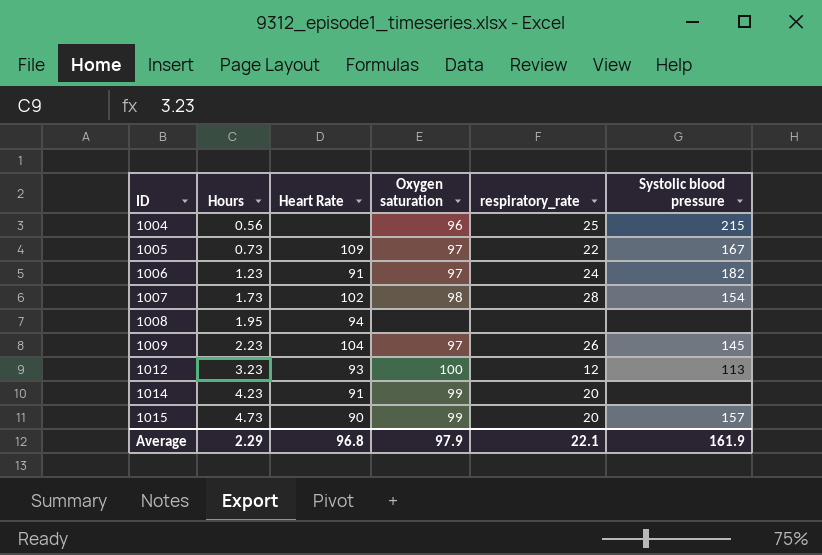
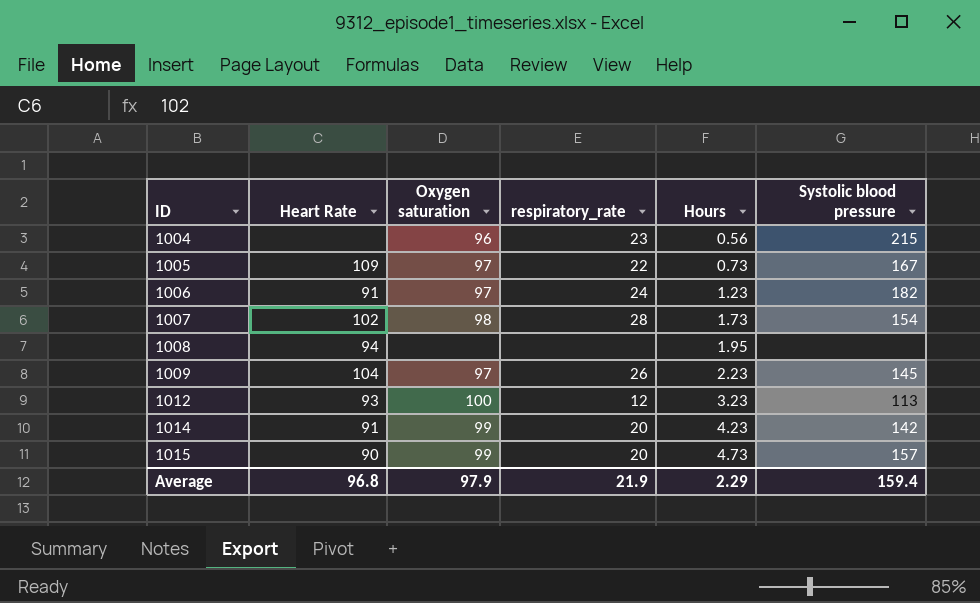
column Hours | position: 2 -> 5
1004 | respiratory_rate: 25 -> 23
1014 | Systolic blood pressure: none -> 142
Average | respiratory_rate: 22.1 -> 21.9
Average | Systolic blood pressure: 161.9 -> 159.4

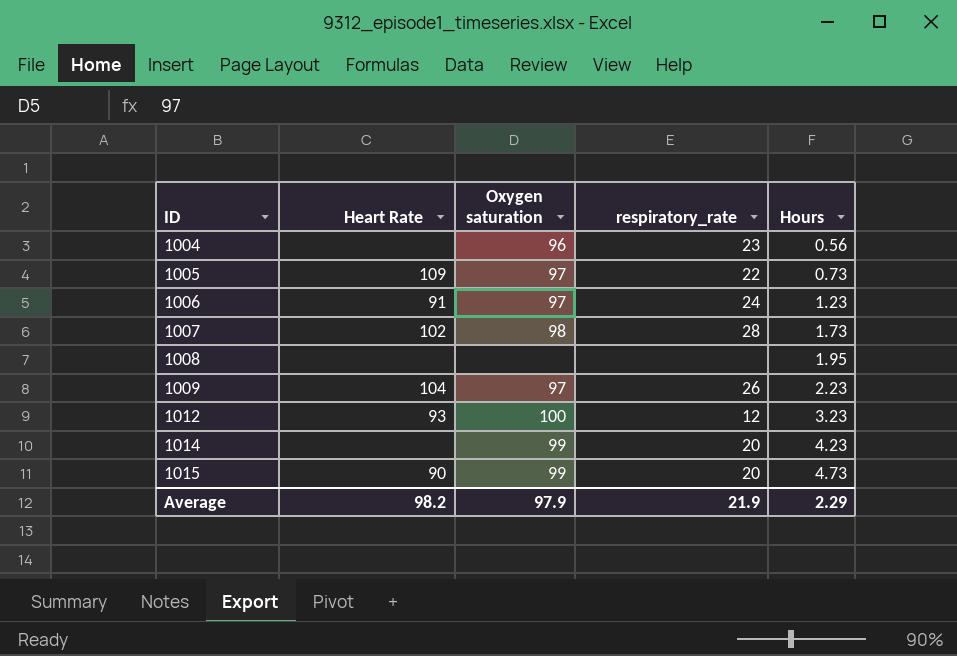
column Systolic blood pressure | position: 6 -> none
1008 | Heart Rate: 94 -> none
1014 | Heart Rate: 91 -> none
Average | Heart Rate: 96.8 -> 98.2

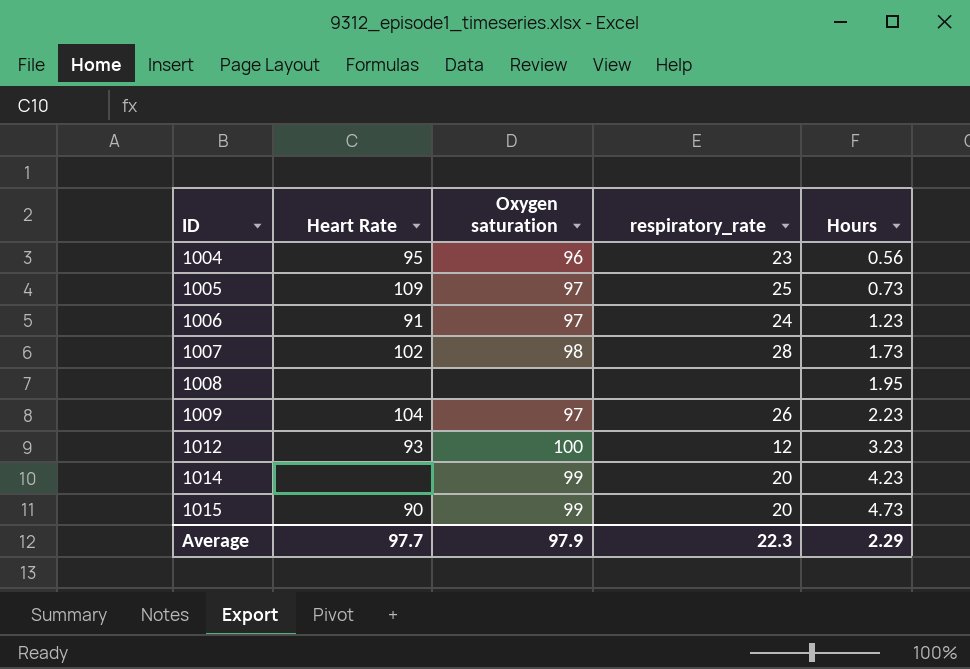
1004 | Heart Rate: none -> 95
1005 | respiratory_rate: 22 -> 25
Average | Heart Rate: 98.2 -> 97.7
Average | respiratory_rate: 21.9 -> 22.3

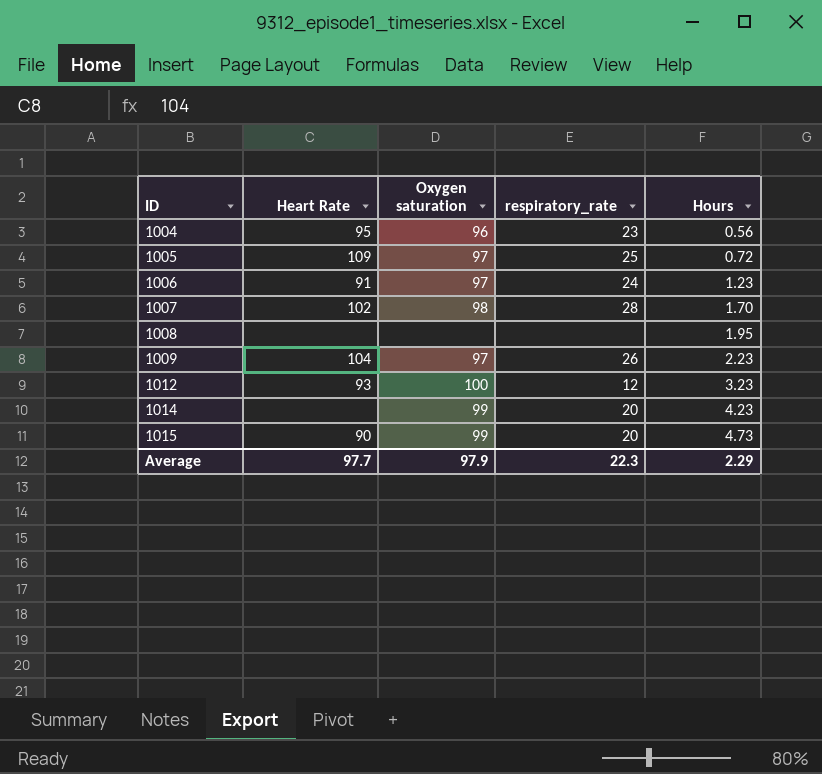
1005 | Hours: 0.73 -> 0.72
1007 | Hours: 1.73 -> 1.70

